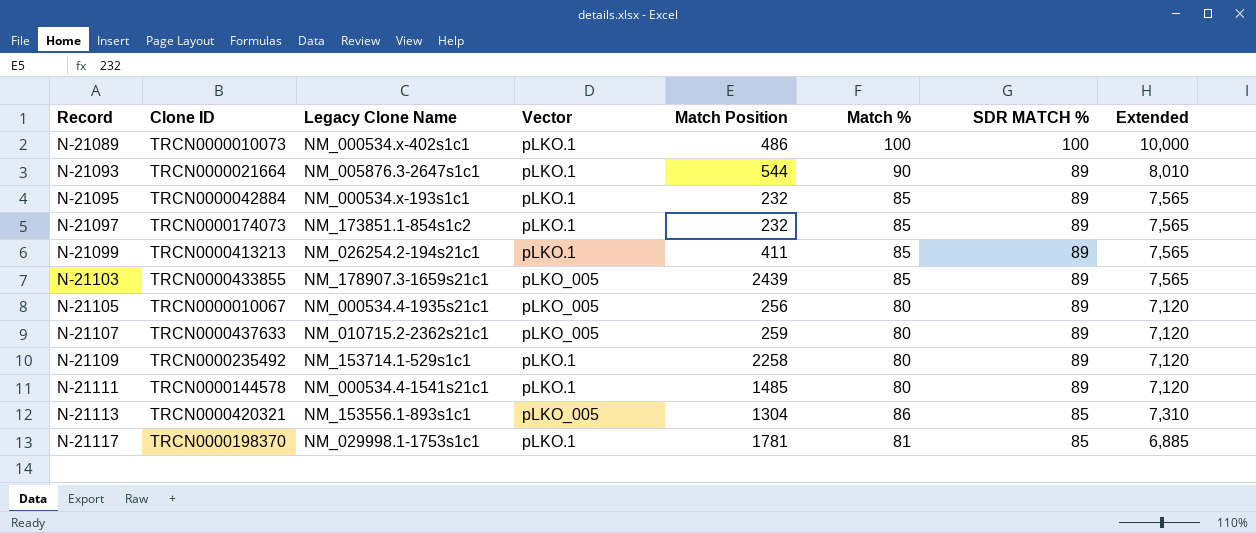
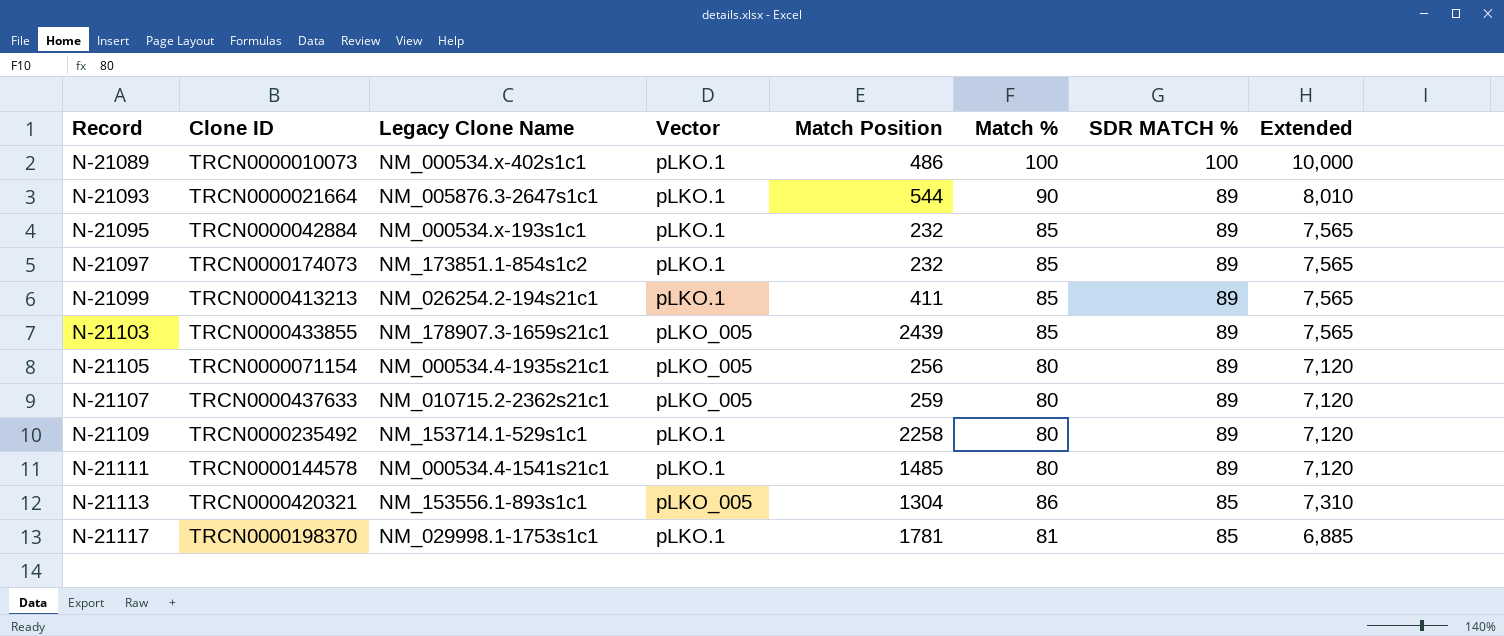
N-21105 | Clone ID: TRCN0000010067 -> TRCN0000071154

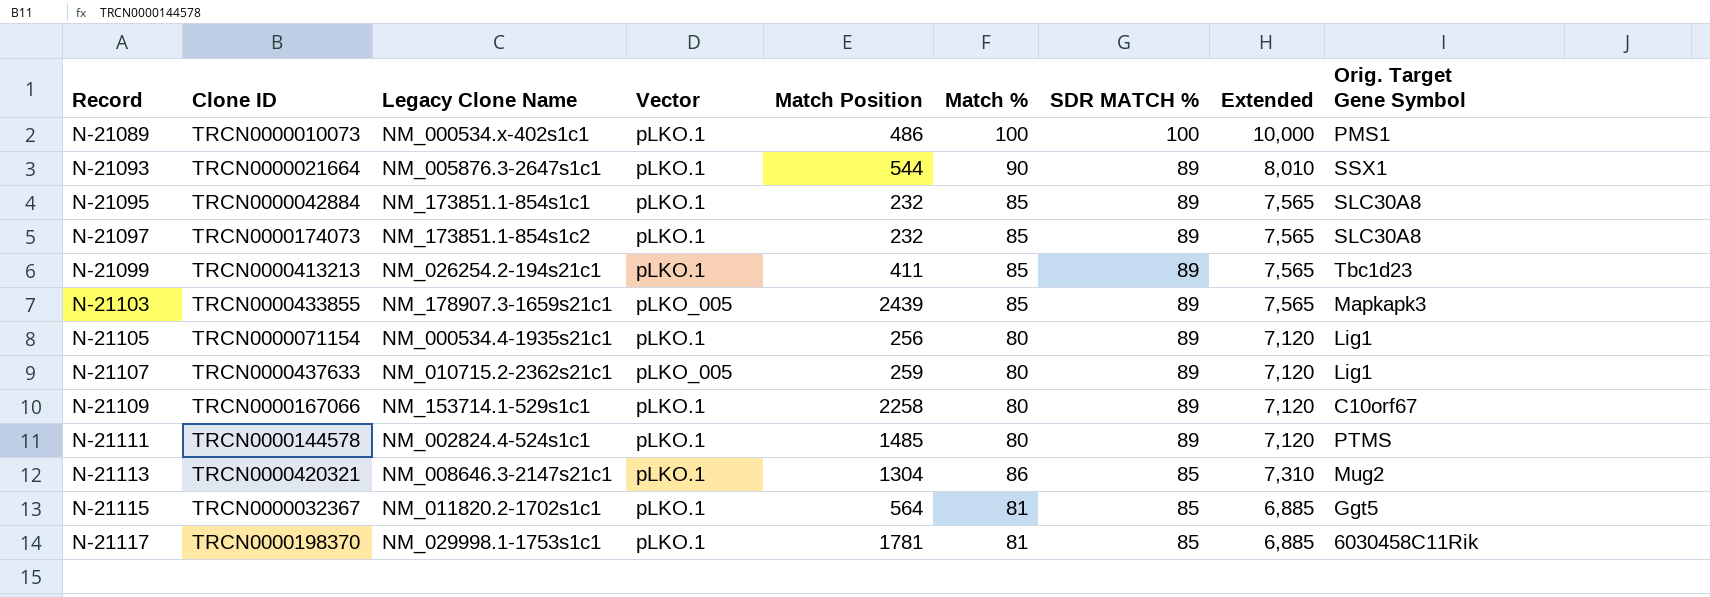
column Orig. Target Gene Symbol | position: none -> 9
N-21095 | Legacy Clone Name: NM_000534.x-193s1c1 -> NM_173851.1-854s1c1
N-21105 | Vector: pLKO_005 -> pLKO.1
N-21109 | Clone ID: TRCN0000235492 -> TRCN0000167066
N-21111 | Legacy Clone Name: NM_000534.4-1541s21c1 -> NM_002824.4-524s1c1
N-21113 | Legacy Clone Name: NM_153556.1-893s1c1 -> NM_008646.3-2147s21c1
N-21113 | Vector: pLKO_005 -> pLKO.1
row N-21115: none -> TRCN0000032367 | NM_011820.2-1702s1c1 | pLKO.1 | 564 | 81 | 85 | 6,885 | Ggt5

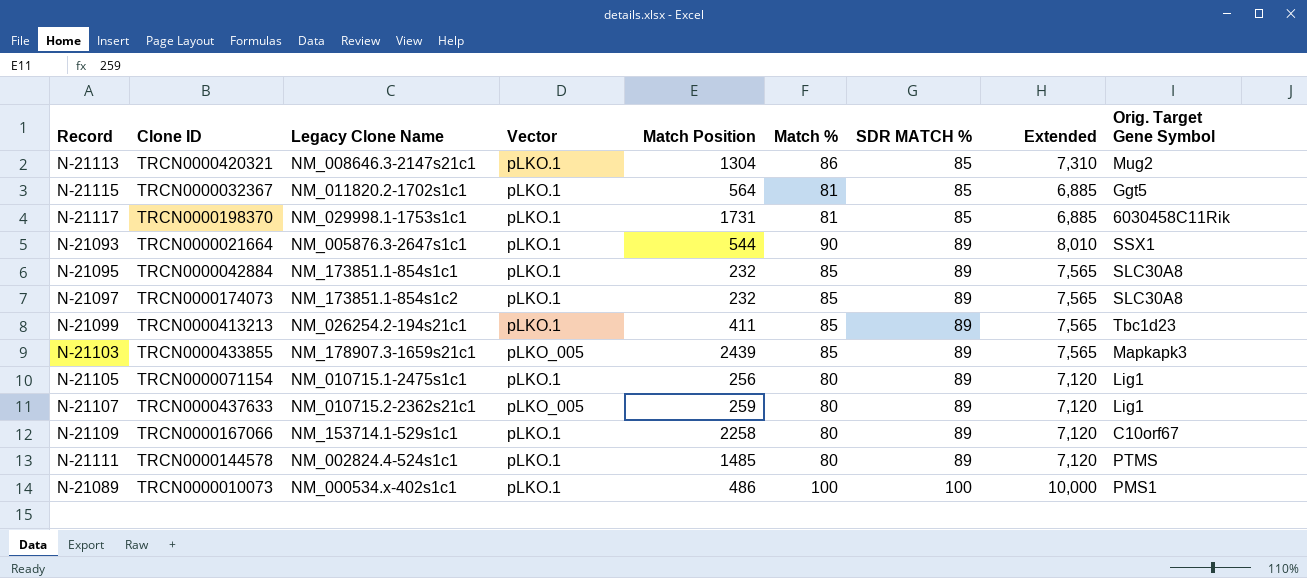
row order: Record ascending -> SDR MATCH % ascending
N-21117 | Match Position: 1781 -> 1731
N-21105 | Legacy Clone Name: NM_000534.4-1935s21c1 -> NM_010715.1-2475s1c1

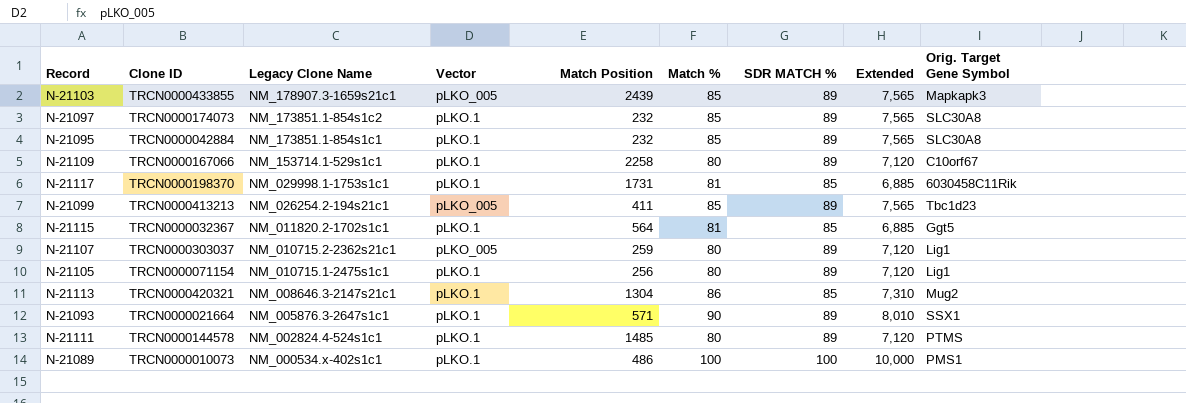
row order: SDR MATCH % ascending -> Legacy Clone Name descending
N-21099 | Vector: pLKO.1 -> pLKO_005
N-21107 | Clone ID: TRCN0000437633 -> TRCN0000303037
N-21093 | Match Position: 544 -> 571

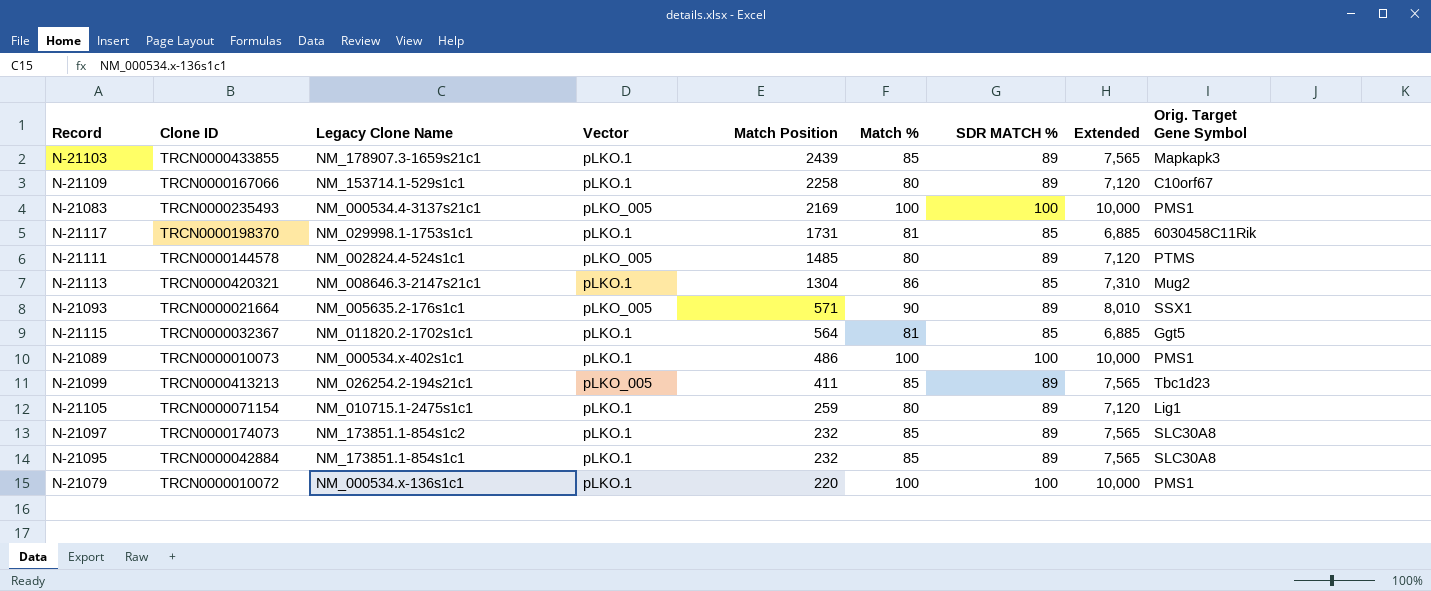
row order: Legacy Clone Name descending -> Match Position descending
row N-21107: TRCN0000303037 | NM_010715.2-2362s21c1 | pLKO_005 | 259 | 80 | 89 | 7,120 | Lig1 -> none
N-21103 | Vector: pLKO_005 -> pLKO.1
row N-21083: none -> TRCN0000235493 | NM_000534.4-3137s21c1 | pLKO_005 | 2169 | 100 | 100 | 10,000 | PMS1
N-21111 | Vector: pLKO.1 -> pLKO_005
N-21093 | Legacy Clone Name: NM_005876.3-2647s1c1 -> NM_005635.2-176s1c1
N-21093 | Vector: pLKO.1 -> pLKO_005
N-21105 | Match Position: 256 -> 259
row N-21079: none -> TRCN0000010072 | NM_000534.x-136s1c1 | pLKO.1 | 220 | 100 | 100 | 10,000 | PMS1

